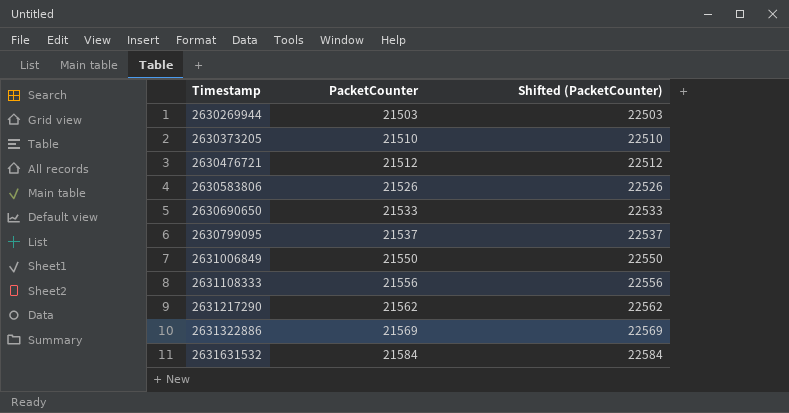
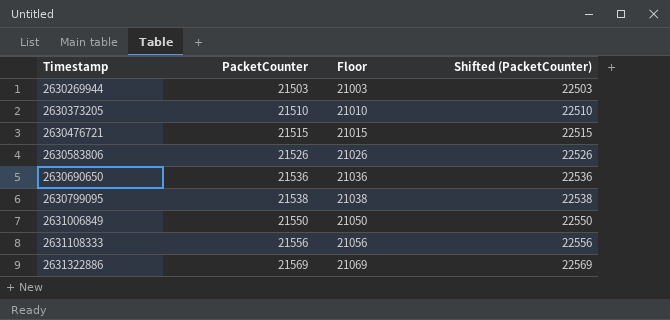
column Floor | formula: none -> [PacketCounter] - 500
row 2631217290: 21562 | 22562 -> none
row 2631631532: 21584 | 22584 -> none
2630476721 | PacketCounter: 21512 -> 21515
2630476721 | Shifted (PacketCounter): 22512 -> 22515
2630690650 | PacketCounter: 21533 -> 21536
2630690650 | Shifted (PacketCounter): 22533 -> 22536
2630799095 | PacketCounter: 21537 -> 21538
2630799095 | Shifted (PacketCounter): 22537 -> 22538

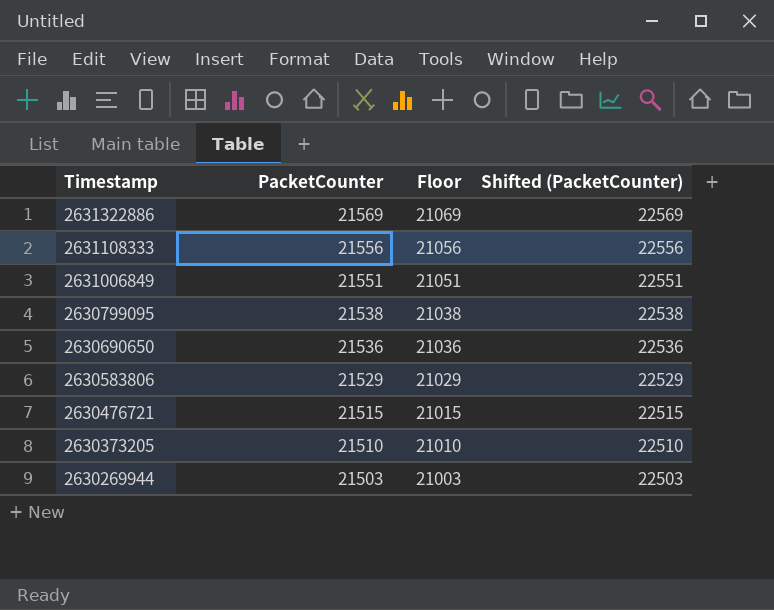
row order: Timestamp ascending -> Timestamp descending
2631006849 | PacketCounter: 21550 -> 21551
2631006849 | Floor: 21050 -> 21051
2631006849 | Shifted (PacketCounter): 22550 -> 22551
2630583806 | PacketCounter: 21526 -> 21529
2630583806 | Floor: 21026 -> 21029
2630583806 | Shifted (PacketCounter): 22526 -> 22529

